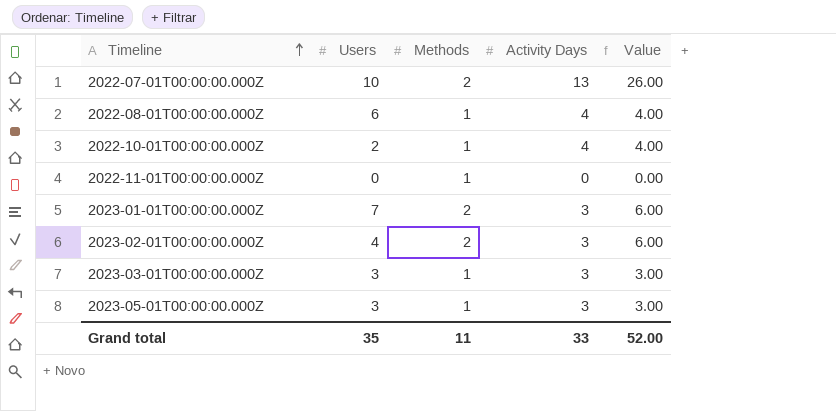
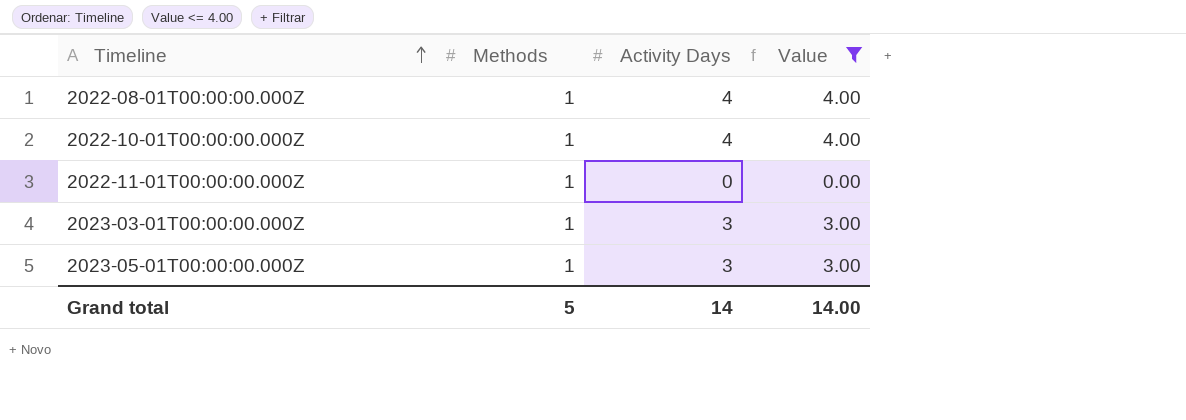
filter: none -> Value <= 4.00
column Users | position: 2 -> none
Grand total | Methods: 11 -> 5
Grand total | Activity Days: 33 -> 14
Grand total | Value: 52.00 -> 14.00

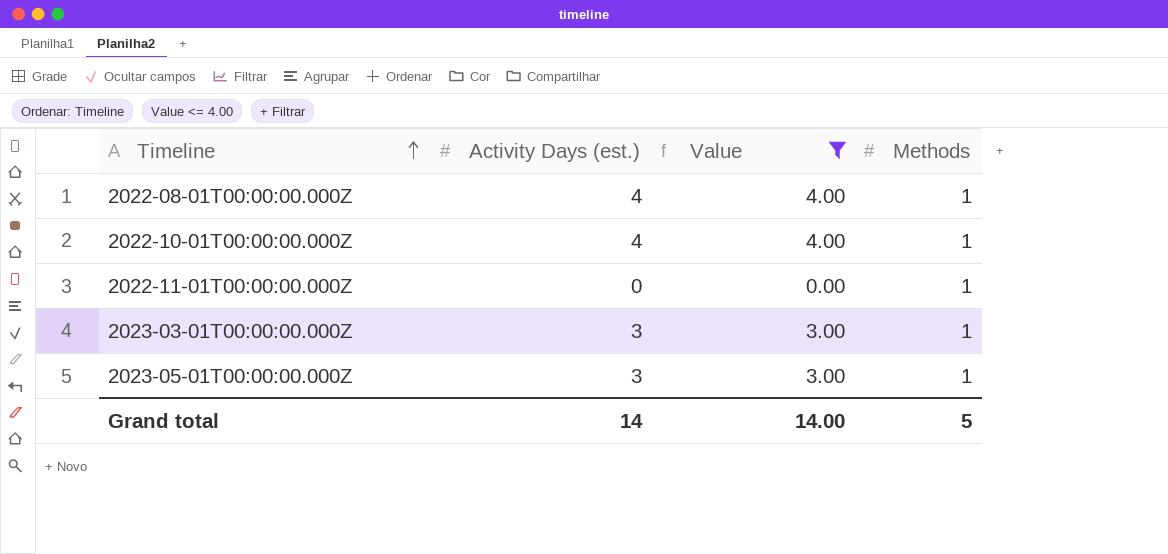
column name: Activity Days -> Activity Days (est.)
column Methods | position: 2 -> 4

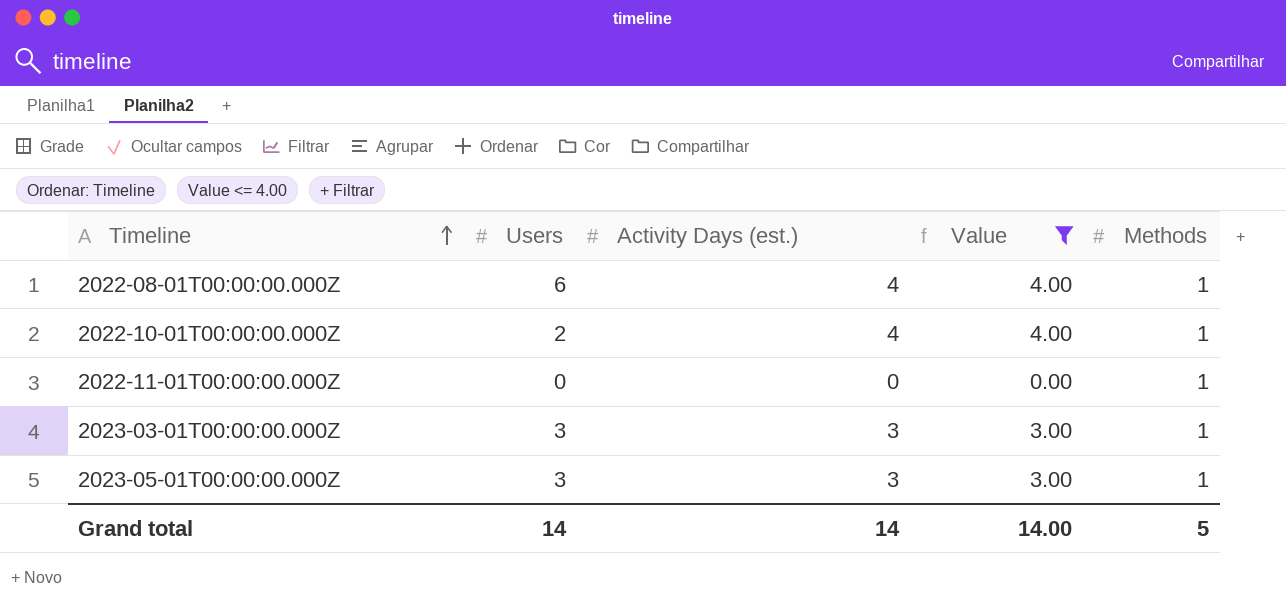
column Users | position: none -> 2

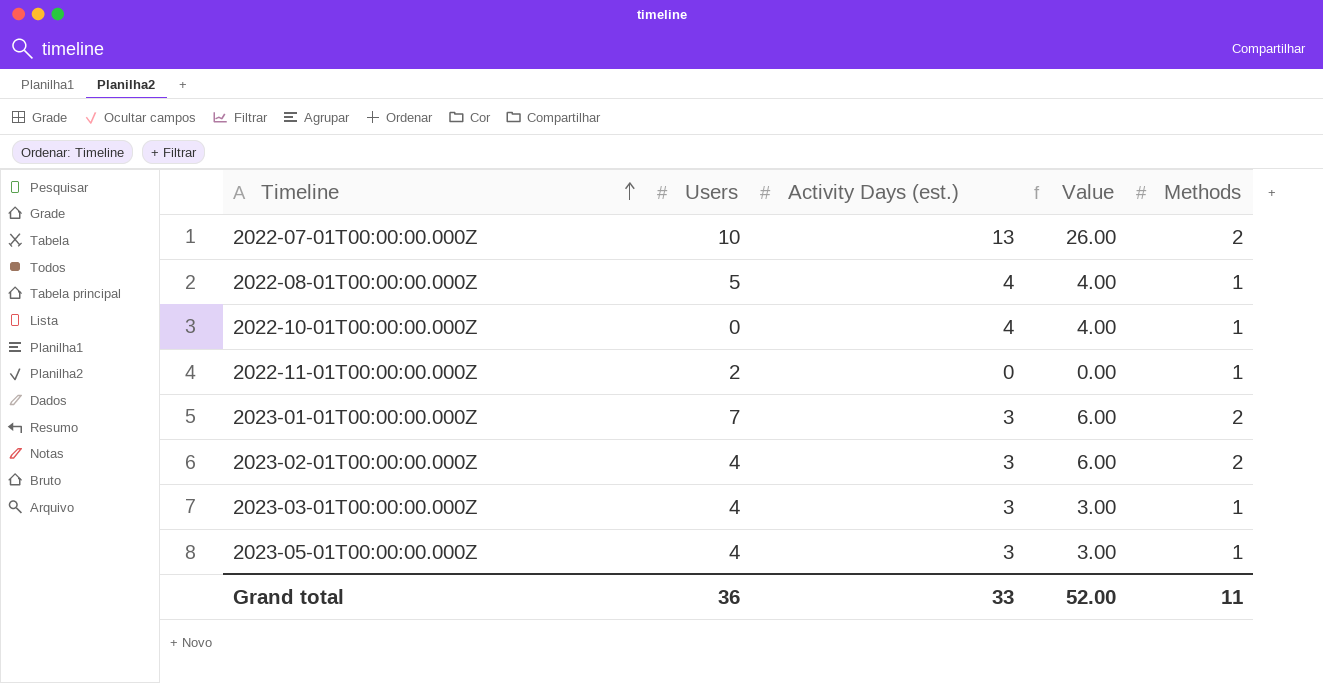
filter: Value <= 4.00 -> none
2022-08-01T00:00:00.000Z | Users: 6 -> 5
2022-10-01T00:00:00.000Z | Users: 2 -> 0
2022-11-01T00:00:00.000Z | Users: 0 -> 2
2023-03-01T00:00:00.000Z | Users: 3 -> 4
2023-05-01T00:00:00.000Z | Users: 3 -> 4
Grand total | Users: 14 -> 36
Grand total | Activity Days (est.): 14 -> 33
Grand total | Value: 14.00 -> 52.00
Grand total | Methods: 5 -> 11

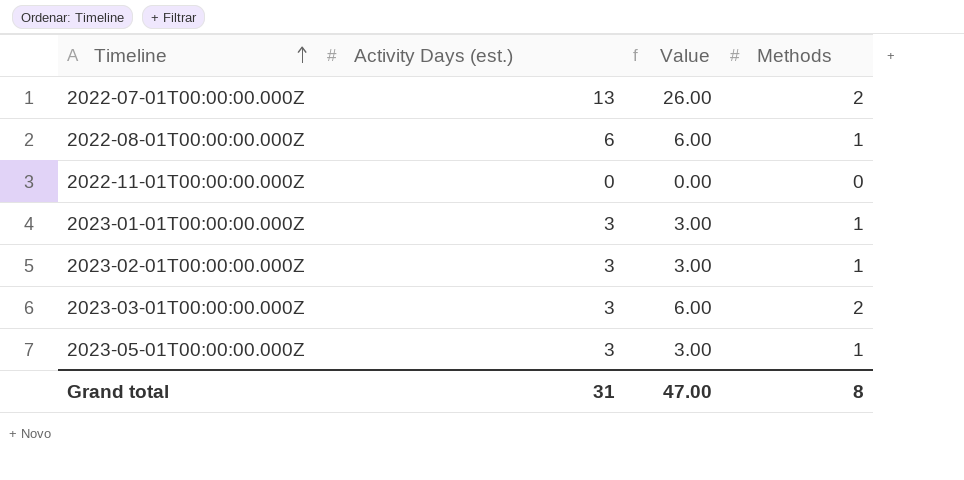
column Users | position: 2 -> none
row 2022-10-01T00:00:00.000Z: 0 | 4 | 4.00 | 1 -> none
2022-08-01T00:00:00.000Z | Activity Days (est.): 4 -> 6
2022-08-01T00:00:00.000Z | Value: 4.00 -> 6.00
2022-11-01T00:00:00.000Z | Methods: 1 -> 0
2023-01-01T00:00:00.000Z | Value: 6.00 -> 3.00
2023-01-01T00:00:00.000Z | Methods: 2 -> 1
2023-02-01T00:00:00.000Z | Value: 6.00 -> 3.00
2023-02-01T00:00:00.000Z | Methods: 2 -> 1
2023-03-01T00:00:00.000Z | Value: 3.00 -> 6.00
2023-03-01T00:00:00.000Z | Methods: 1 -> 2
Grand total | Activity Days (est.): 33 -> 31
Grand total | Value: 52.00 -> 47.00
Grand total | Methods: 11 -> 8

